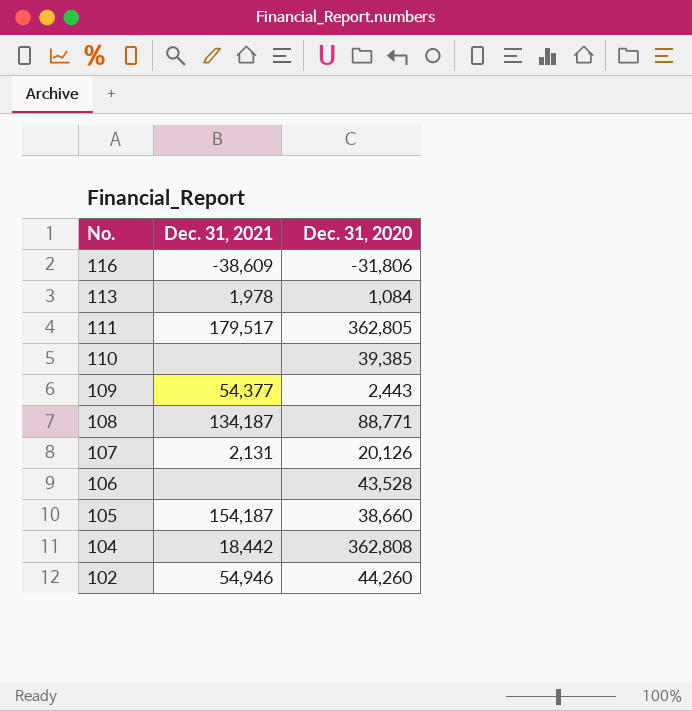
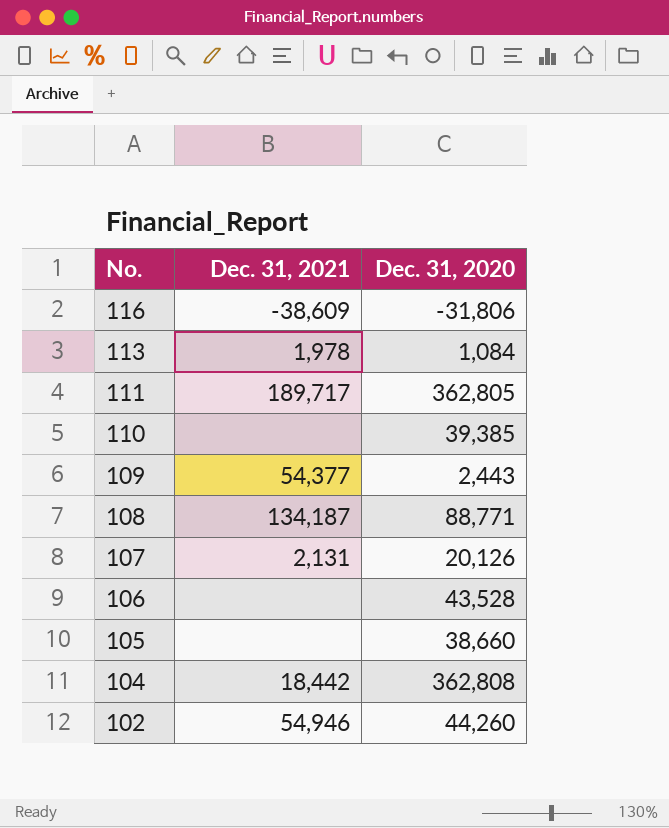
111 | Dec. 31, 2021: 179,517 -> 189,717
105 | Dec. 31, 2021: 154,187 -> none

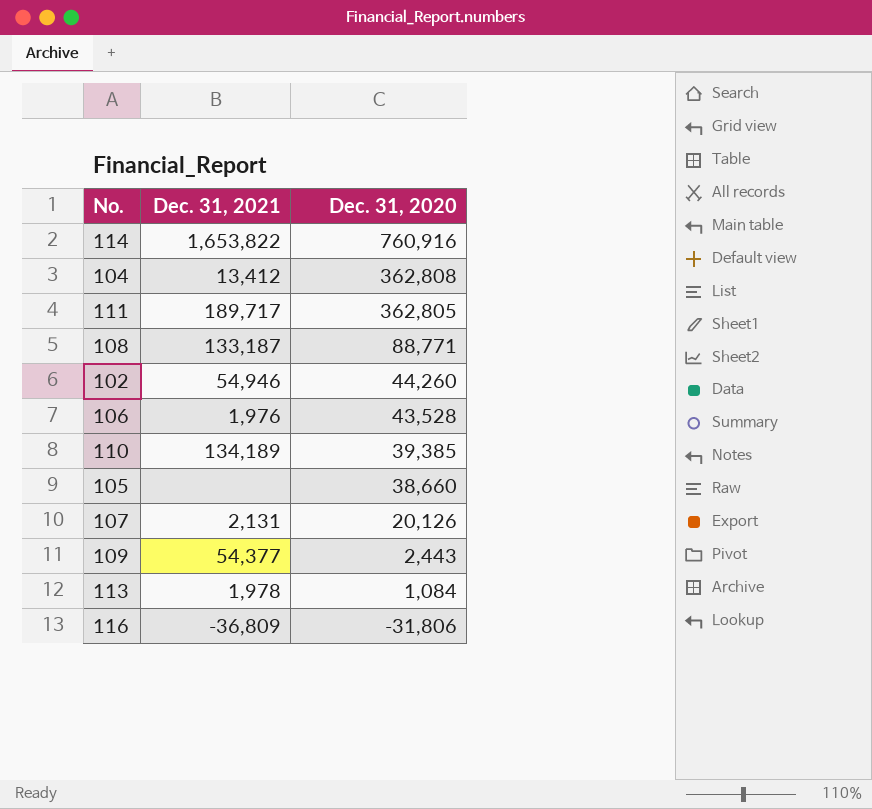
row order: No. descending -> Dec. 31, 2020 descending
row 114: none -> 1,653,822 | 760,916
104 | Dec. 31, 2021: 18,442 -> 13,412
108 | Dec. 31, 2021: 134,187 -> 133,187
106 | Dec. 31, 2021: none -> 1,976
110 | Dec. 31, 2021: none -> 134,189
116 | Dec. 31, 2021: -38,609 -> -36,809

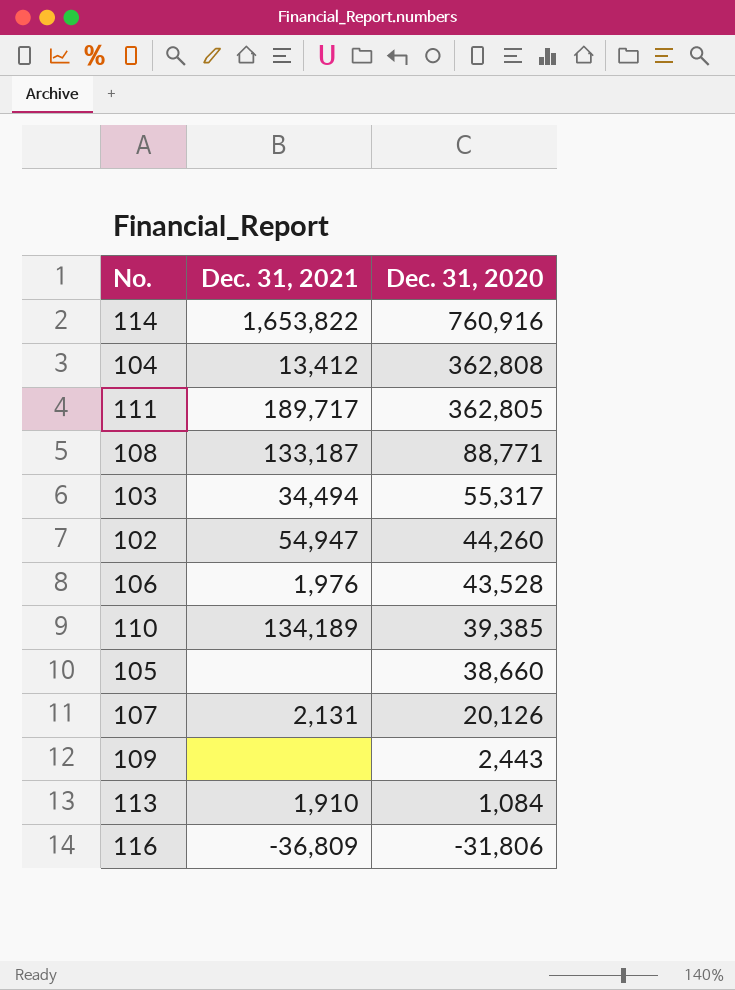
row 103: none -> 34,494 | 55,317
102 | Dec. 31, 2021: 54,946 -> 54,947
109 | Dec. 31, 2021: 54,377 -> none
113 | Dec. 31, 2021: 1,978 -> 1,910

